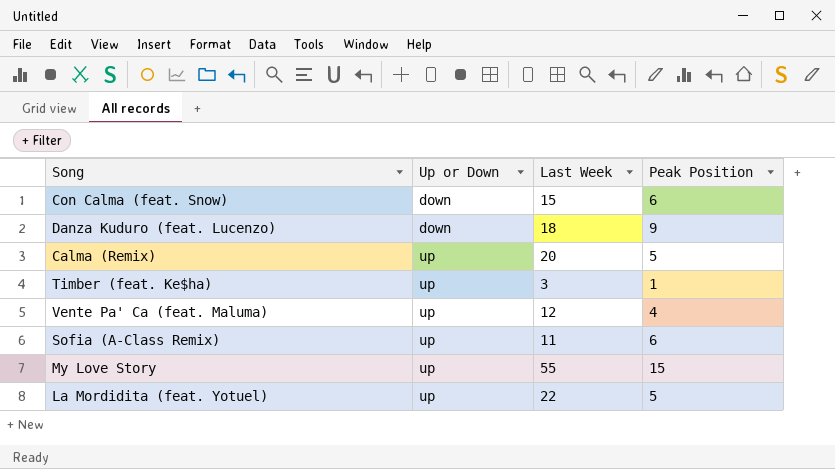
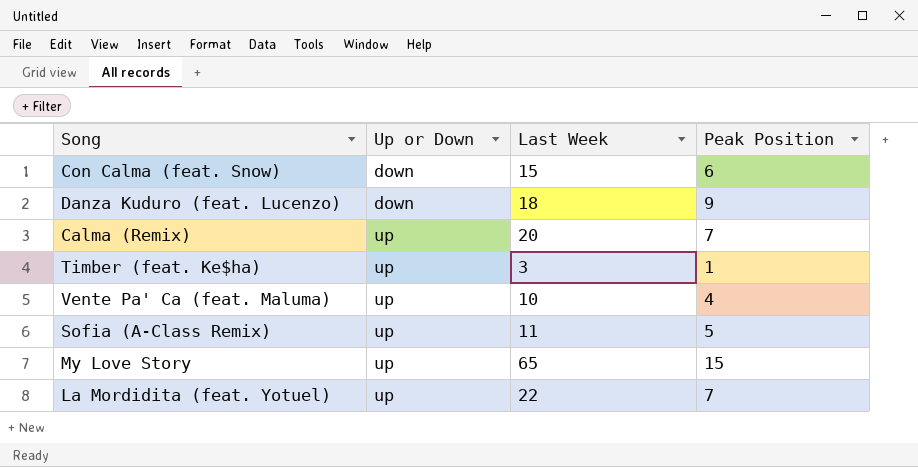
Calma (Remix) | Peak Position: 5 -> 7
Vente Pa' Ca (feat. Maluma) | Last Week: 12 -> 10
Sofia (A-Class Remix) | Peak Position: 6 -> 5
My Love Story | Last Week: 55 -> 65
La Mordidita (feat. Yotuel) | Peak Position: 5 -> 7

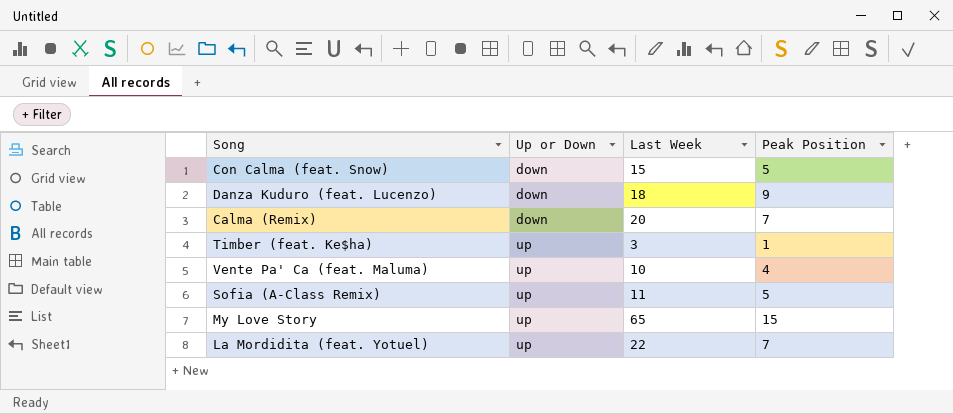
Con Calma (feat. Snow) | Peak Position: 6 -> 5
Calma (Remix) | Up or Down: up -> down

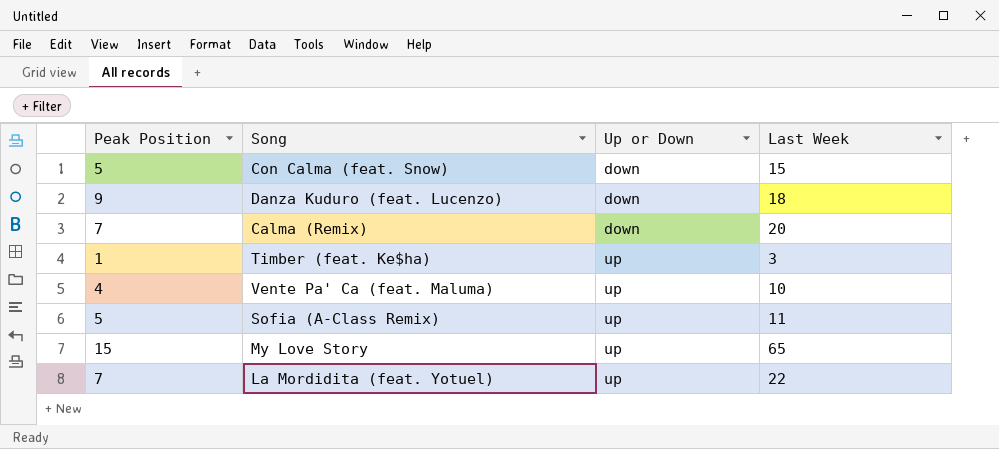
column Peak Position | position: 4 -> 1

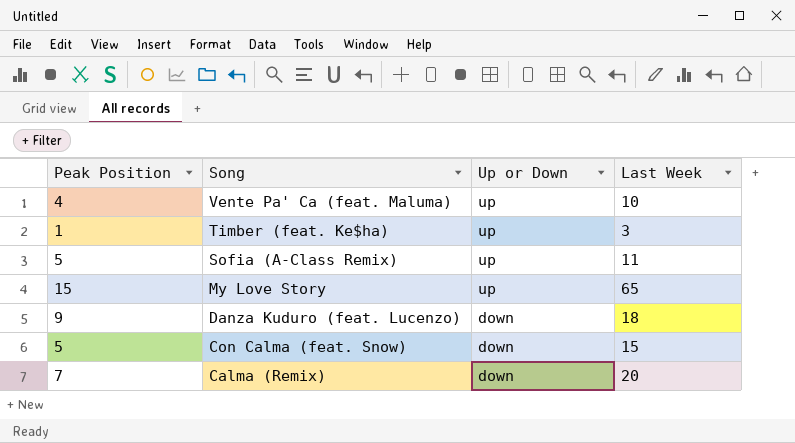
row order: Up or Down ascending -> Song descending
row La Mordidita (feat. Yotuel): 7 | up | 22 -> none

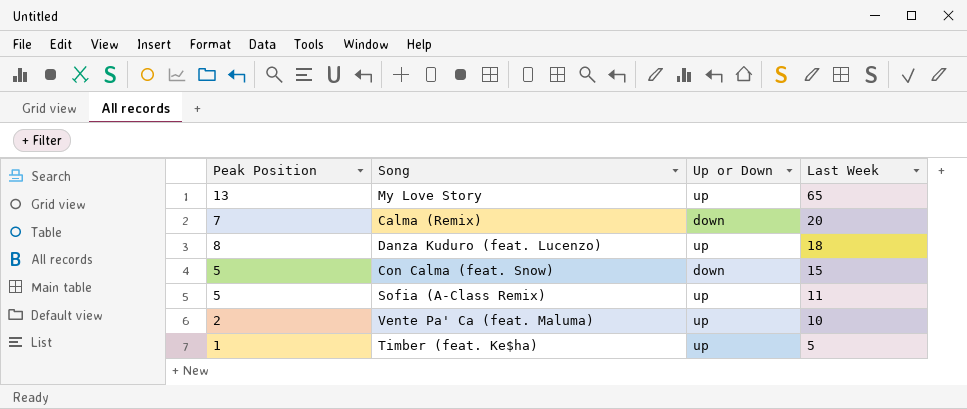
row order: Song descending -> Last Week descending
My Love Story | Peak Position: 15 -> 13
Danza Kuduro (feat. Lucenzo) | Peak Position: 9 -> 8
Danza Kuduro (feat. Lucenzo) | Up or Down: down -> up
Vente Pa' Ca (feat. Maluma) | Peak Position: 4 -> 2
Timber (feat. Ke$ha) | Last Week: 3 -> 5

